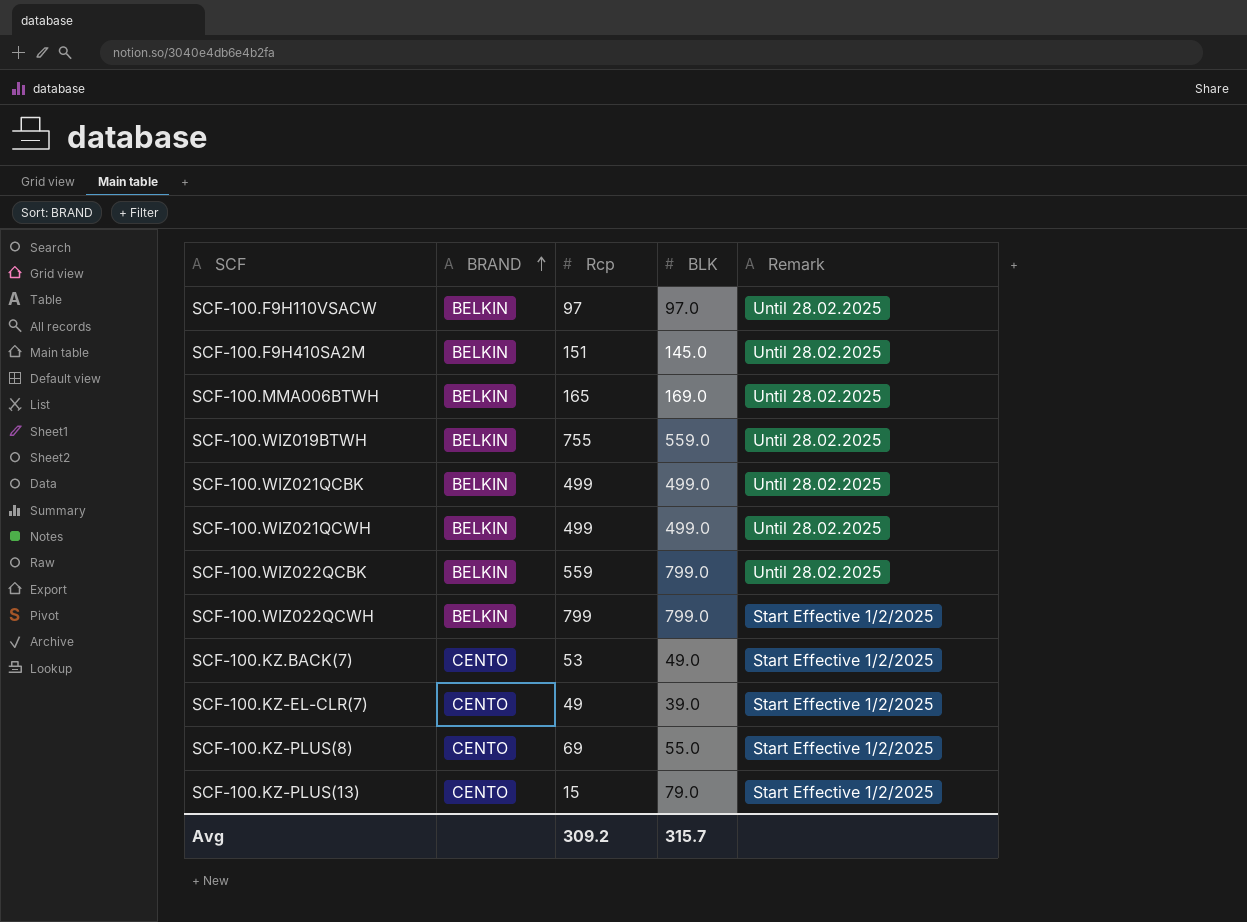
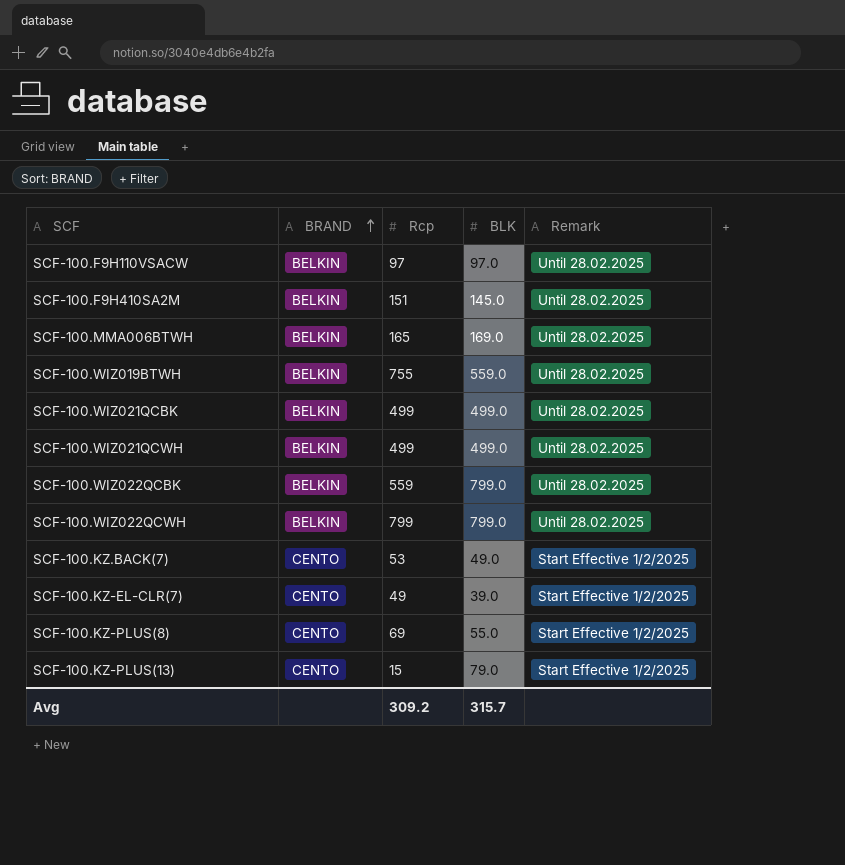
SCF-100.WIZ022QCWH | Remark: Start Effective 1/2/2025 -> Until 28.02.2025

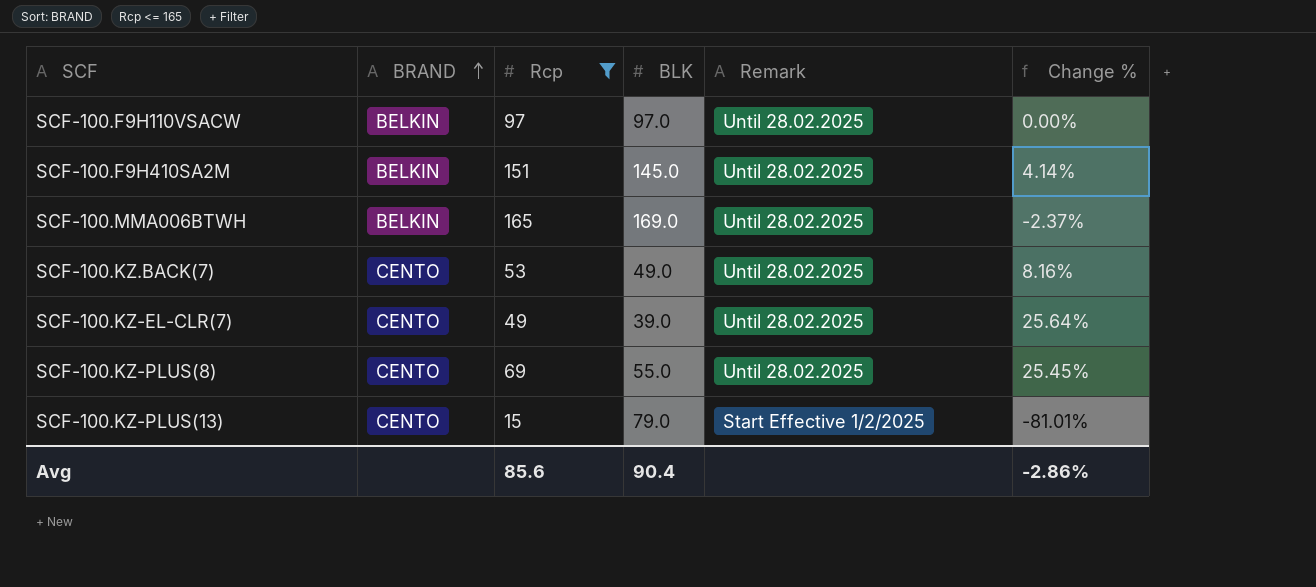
filter: none -> Rcp <= 165
column Change % | formula: none -> ([Rcp] - [BLK]) / [BLK]
SCF-100.KZ.BACK(7) | Remark: Start Effective 1/2/2025 -> Until 28.02.2025
SCF-100.KZ-EL-CLR(7) | Remark: Start Effective 1/2/2025 -> Until 28.02.2025
SCF-100.KZ-PLUS(8) | Remark: Start Effective 1/2/2025 -> Until 28.02.2025
Avg | Rcp: 309.2 -> 85.6
Avg | BLK: 315.7 -> 90.4

